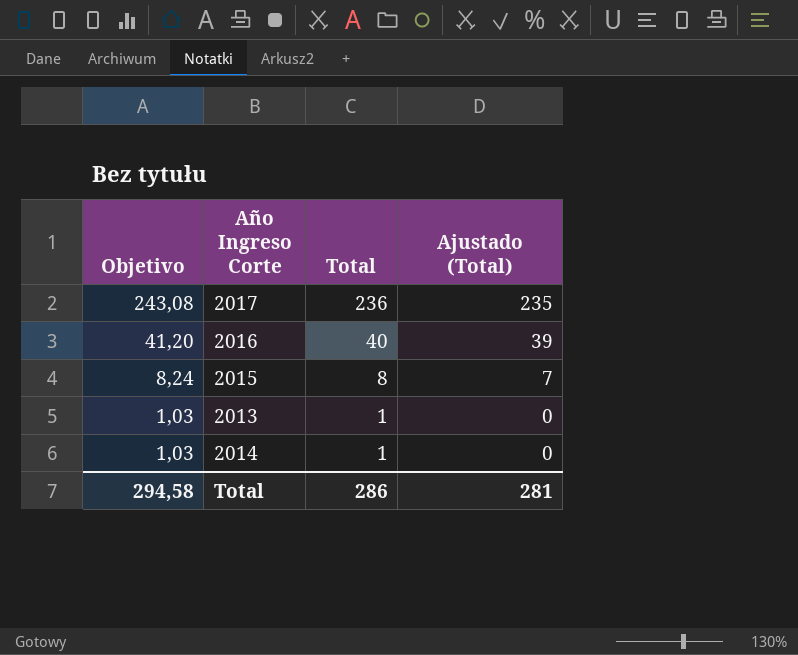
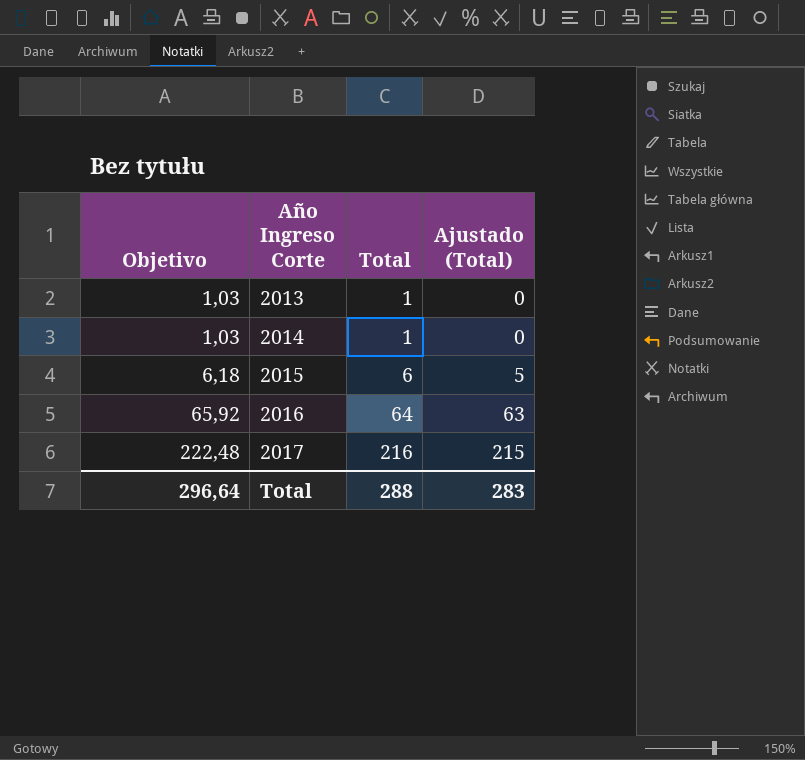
row order: Objetivo descending -> Objetivo ascending
2015 | Objetivo: 8,24 -> 6,18
2015 | Total: 8 -> 6
2015 | Ajustado (Total): 7 -> 5
2016 | Objetivo: 41,20 -> 65,92
2016 | Total: 40 -> 64
2016 | Ajustado (Total): 39 -> 63
2017 | Objetivo: 243,08 -> 222,48
2017 | Total: 236 -> 216
2017 | Ajustado (Total): 235 -> 215
Total | Objetivo: 294,58 -> 296,64
Total | Total: 286 -> 288
Total | Ajustado (Total): 281 -> 283

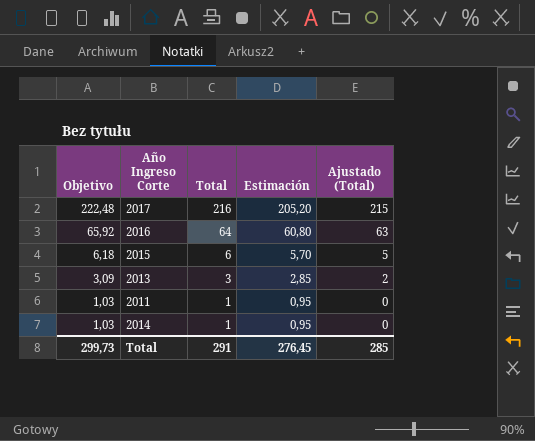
row order: Objetivo ascending -> Objetivo descending
column Estimación | formula: none -> [Total] * 0,95
2013 | Objetivo: 1,03 -> 3,09
2013 | Total: 1 -> 3
2013 | Ajustado (Total): 0 -> 2
row 2011: none -> 1,03 | 1 | 0,95 | 0
Total | Objetivo: 296,64 -> 299,73
Total | Total: 288 -> 291
Total | Ajustado (Total): 283 -> 285

